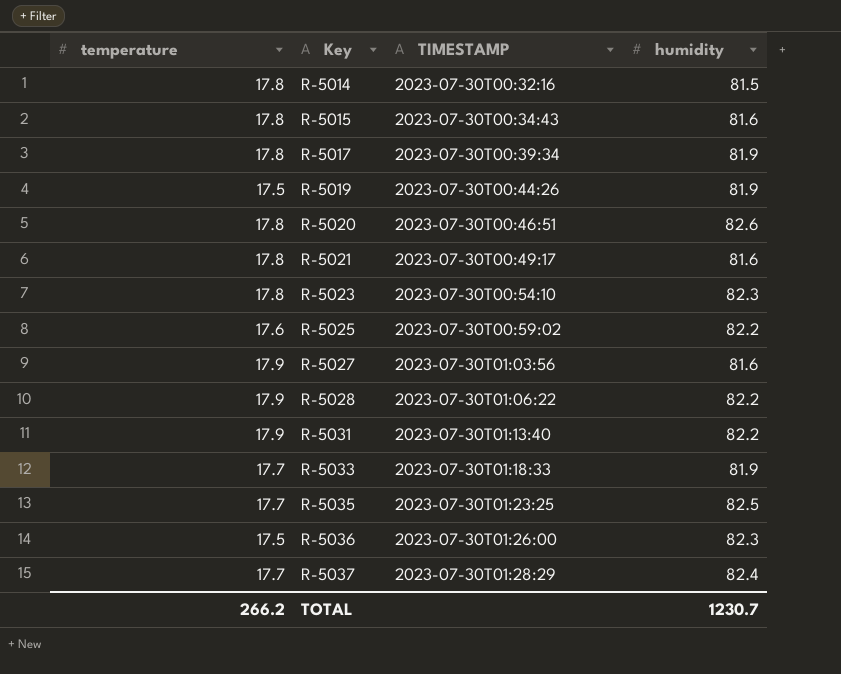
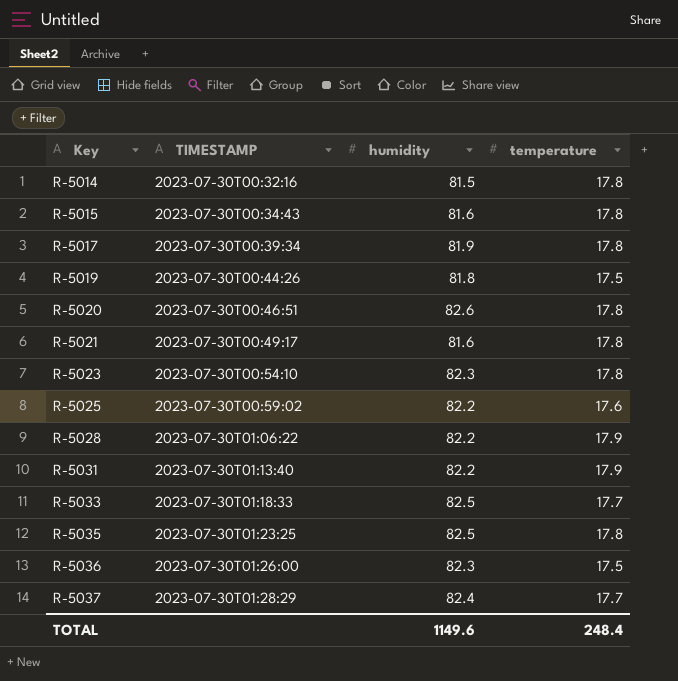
column temperature | position: 1 -> 4
row R-5027: 17.9 | 2023-07-30T01:03:56 | 81.6 -> none
R-5019 | humidity: 81.9 -> 81.8
R-5033 | humidity: 81.9 -> 82.5
R-5035 | temperature: 17.7 -> 17.8
TOTAL | humidity: 1230.7 -> 1149.6
TOTAL | temperature: 266.2 -> 248.4

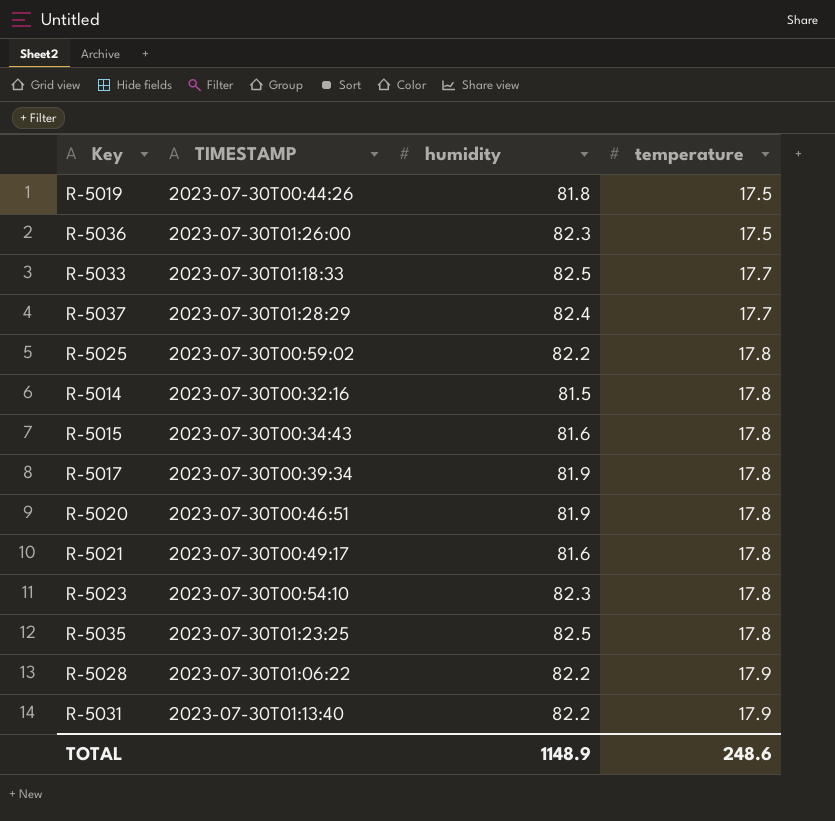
row order: Key ascending -> temperature ascending
R-5025 | temperature: 17.6 -> 17.8
R-5020 | humidity: 82.6 -> 81.9
TOTAL | humidity: 1149.6 -> 1148.9
TOTAL | temperature: 248.4 -> 248.6

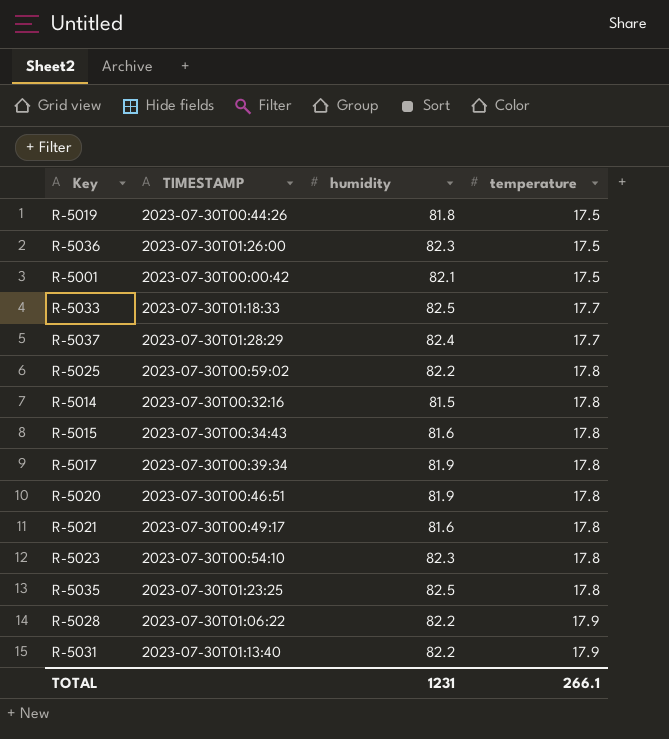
row R-5001: none -> 2023-07-30T00:00:42 | 82.1 | 17.5
TOTAL | humidity: 1148.9 -> 1231
TOTAL | temperature: 248.6 -> 266.1

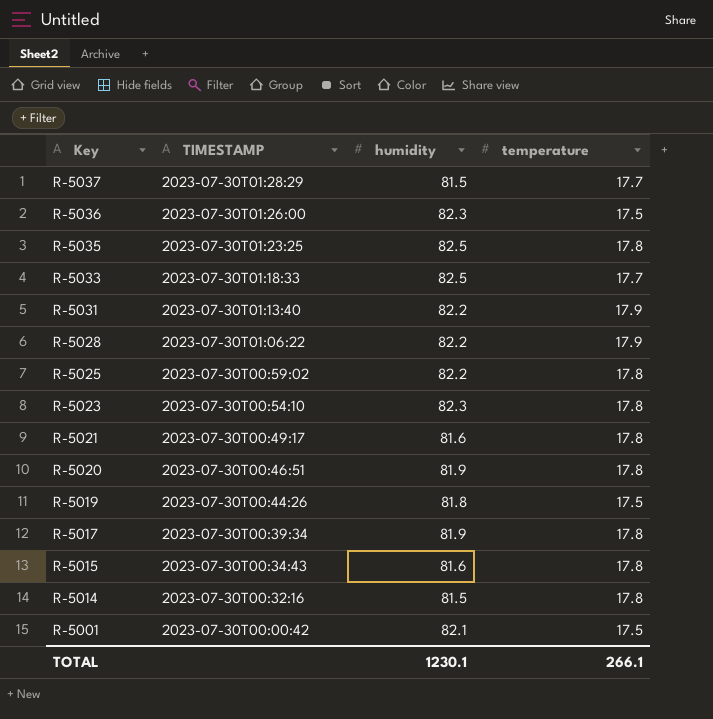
row order: temperature ascending -> Key descending
R-5037 | humidity: 82.4 -> 81.5
TOTAL | humidity: 1231 -> 1230.1

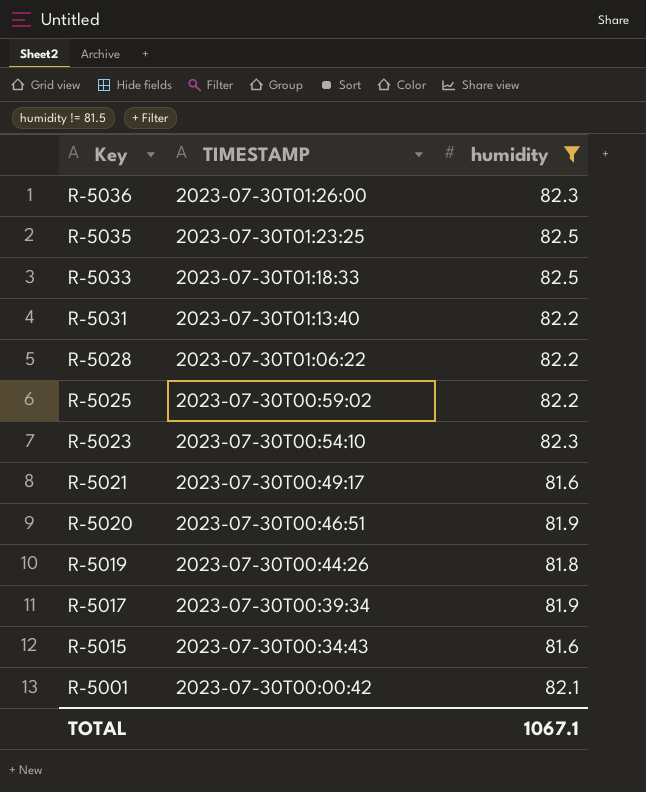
filter: none -> humidity != 81.5
column temperature | position: 4 -> none
TOTAL | humidity: 1230.1 -> 1067.1

